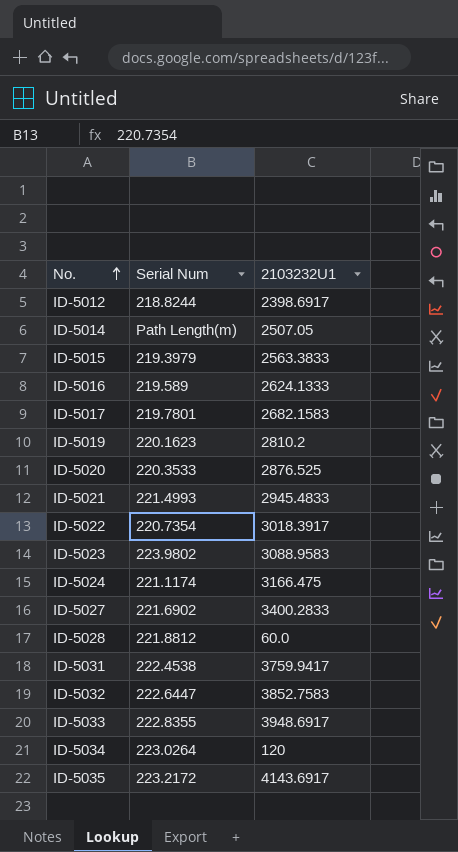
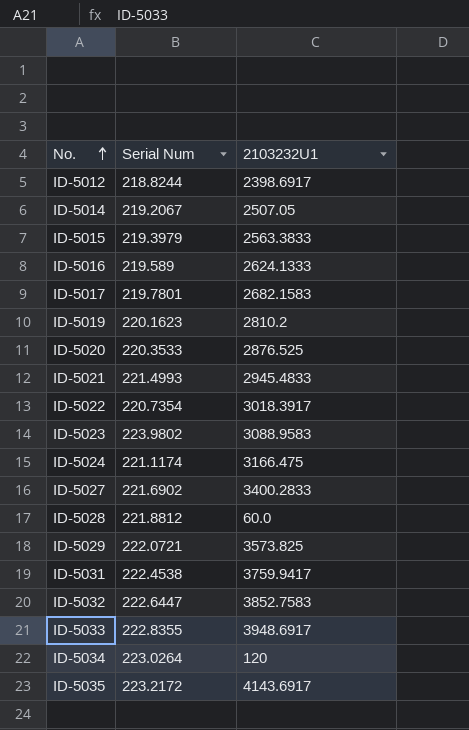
ID-5014 | Serial Num: Path Length(m) -> 219.2067
row ID-5029: none -> 222.0721 | 3573.825

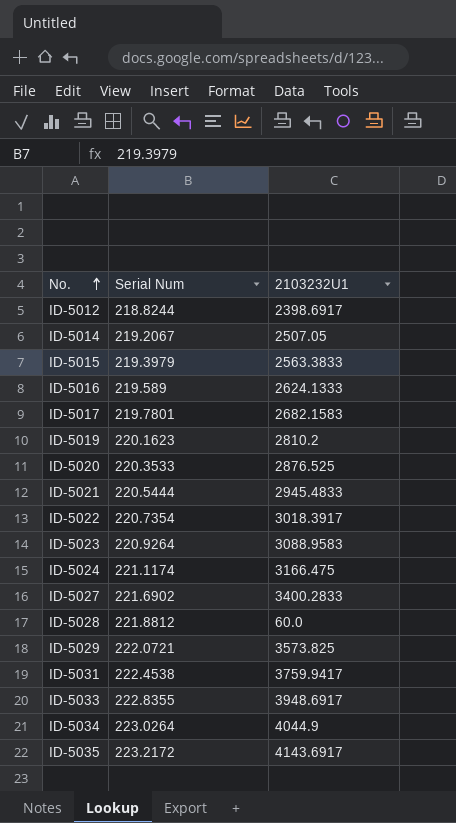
row ID-5032: 222.6447 | 3852.7583 -> none
ID-5021 | Serial Num: 221.4993 -> 220.5444
ID-5023 | Serial Num: 223.9802 -> 220.9264
ID-5034 | 2103232U1: 120 -> 4044.9

